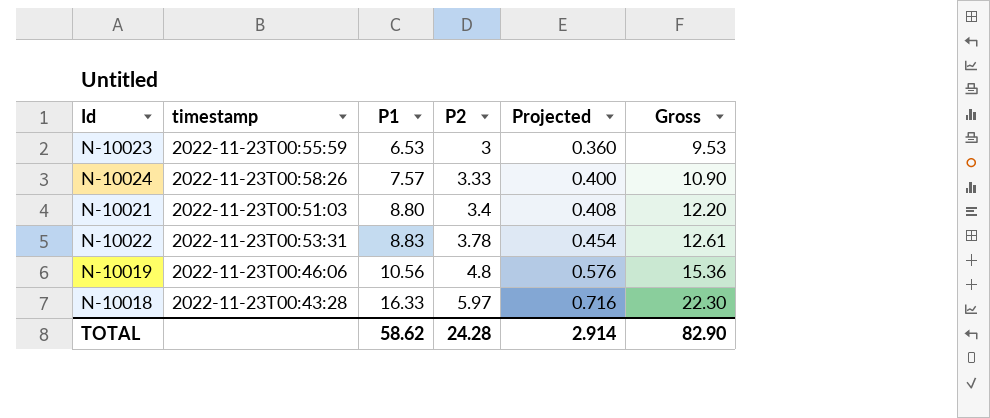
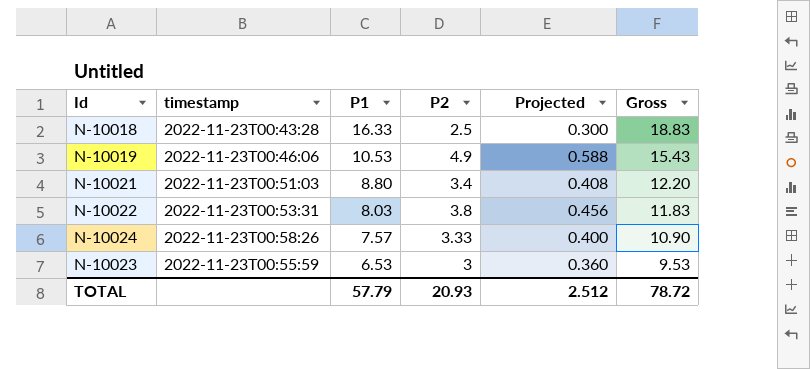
row order: P1 ascending -> P1 descending
N-10018 | P2: 5.97 -> 2.5
N-10018 | Projected: 0.716 -> 0.300
N-10018 | Gross: 22.30 -> 18.83
N-10019 | P1: 10.56 -> 10.53
N-10019 | P2: 4.8 -> 4.9
N-10019 | Projected: 0.576 -> 0.588
N-10019 | Gross: 15.36 -> 15.43
N-10022 | P1: 8.83 -> 8.03
N-10022 | P2: 3.78 -> 3.8
N-10022 | Projected: 0.454 -> 0.456
N-10022 | Gross: 12.61 -> 11.83
TOTAL | P1: 58.62 -> 57.79
TOTAL | P2: 24.28 -> 20.93
TOTAL | Projected: 2.914 -> 2.512
TOTAL | Gross: 82.90 -> 78.72

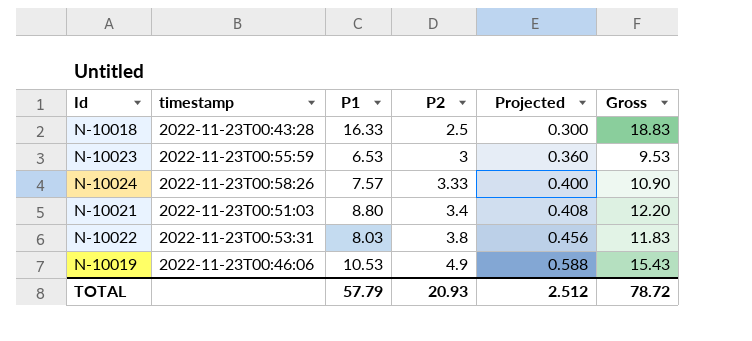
row order: P1 descending -> P2 ascending

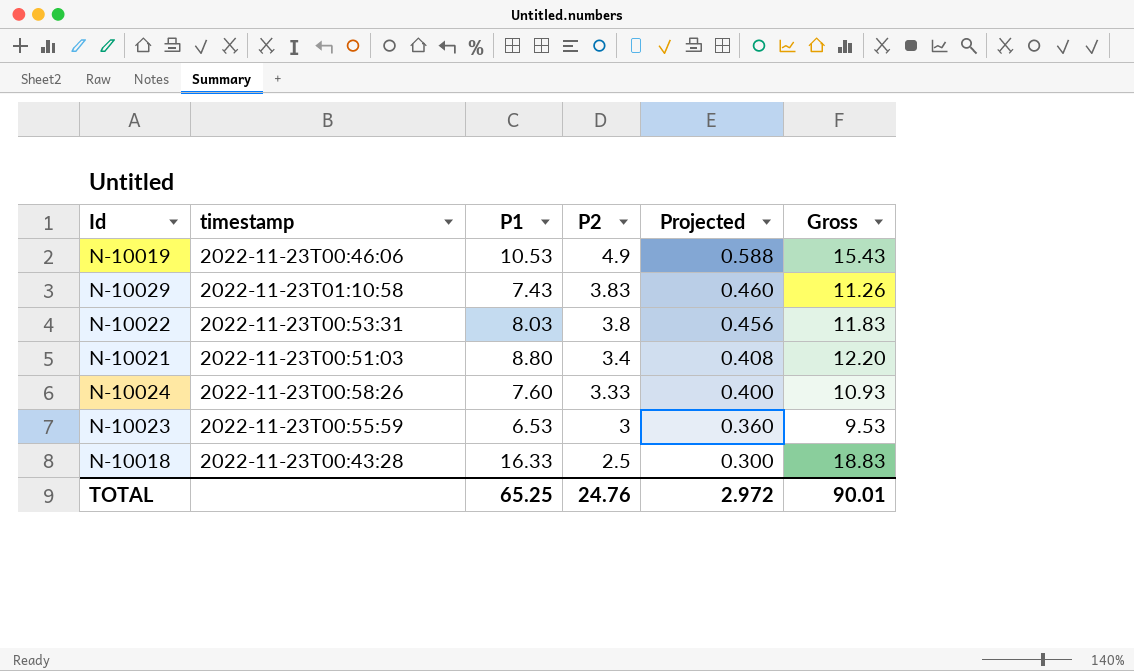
row order: P2 ascending -> P2 descending
row N-10029: none -> 2022-11-23T01:10:58 | 7.43 | 3.83 | 0.460 | 11.26
N-10024 | P1: 7.57 -> 7.60
N-10024 | Gross: 10.90 -> 10.93
TOTAL | P1: 57.79 -> 65.25
TOTAL | P2: 20.93 -> 24.76
TOTAL | Projected: 2.512 -> 2.972
TOTAL | Gross: 78.72 -> 90.01

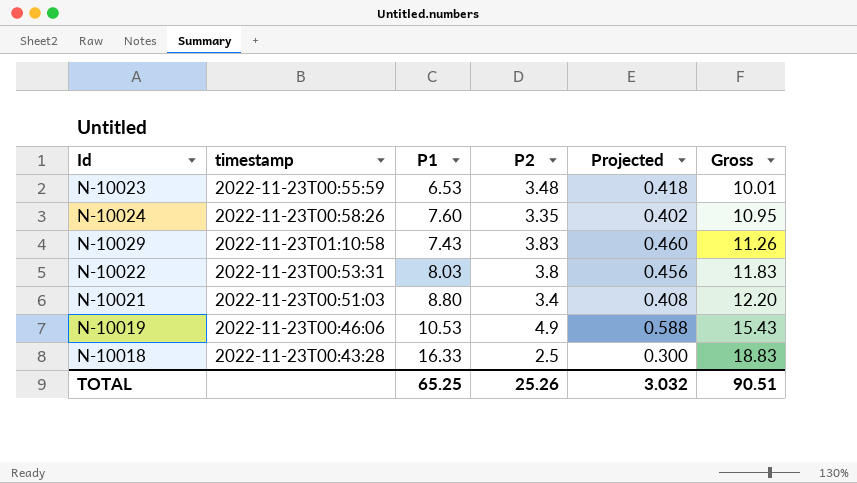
row order: P2 descending -> Gross ascending
N-10023 | P2: 3 -> 3.48
N-10023 | Projected: 0.360 -> 0.418
N-10023 | Gross: 9.53 -> 10.01
N-10024 | P2: 3.33 -> 3.35
N-10024 | Projected: 0.400 -> 0.402
N-10024 | Gross: 10.93 -> 10.95
TOTAL | P2: 24.76 -> 25.26
TOTAL | Projected: 2.972 -> 3.032
TOTAL | Gross: 90.01 -> 90.51

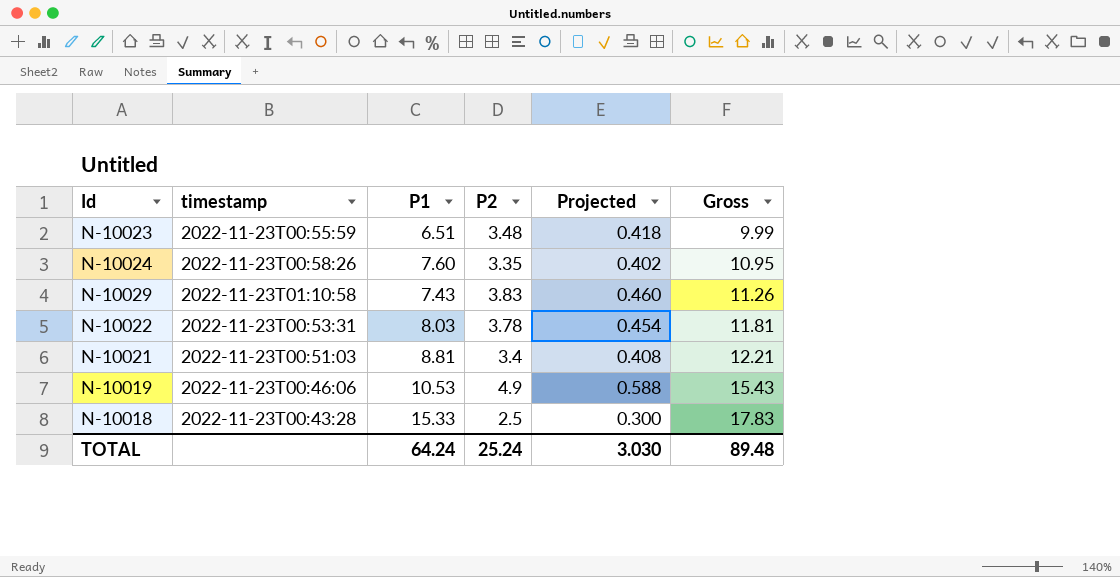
N-10023 | P1: 6.53 -> 6.51
N-10023 | Gross: 10.01 -> 9.99
N-10022 | P2: 3.8 -> 3.78
N-10022 | Projected: 0.456 -> 0.454
N-10022 | Gross: 11.83 -> 11.81
N-10021 | P1: 8.80 -> 8.81
N-10021 | Gross: 12.20 -> 12.21
N-10018 | P1: 16.33 -> 15.33
N-10018 | Gross: 18.83 -> 17.83
TOTAL | P1: 65.25 -> 64.24
TOTAL | P2: 25.26 -> 25.24
TOTAL | Projected: 3.032 -> 3.030
TOTAL | Gross: 90.51 -> 89.48

